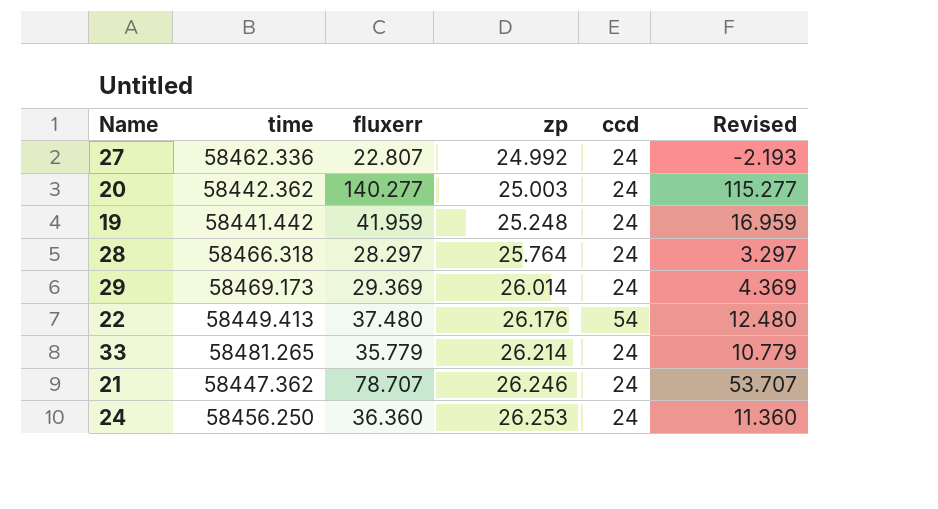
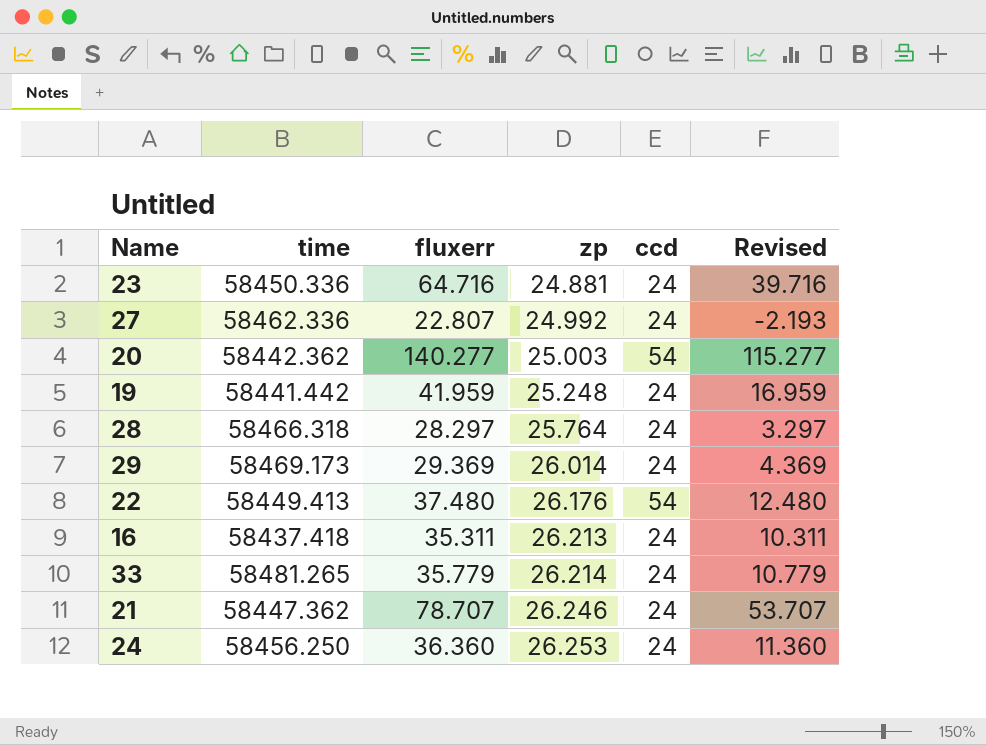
row 23: none -> 58450.336 | 64.716 | 24.881 | 24 | 39.716
20 | ccd: 24 -> 54
row 16: none -> 58437.418 | 35.311 | 26.213 | 24 | 10.311

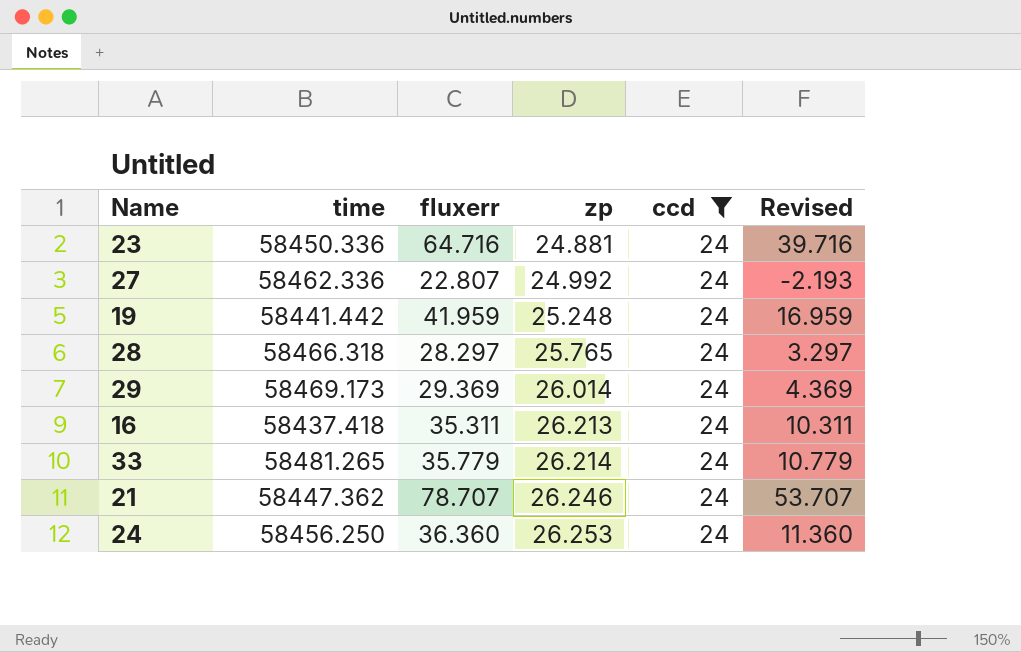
filter: none -> ccd = 24
28 | zp: 25.764 -> 25.765

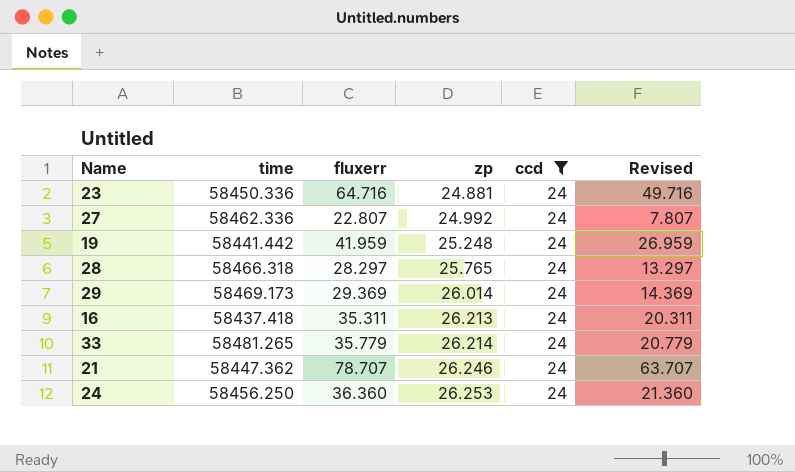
column Revised | formula: [fluxerr] - 25 -> [fluxerr] - 15

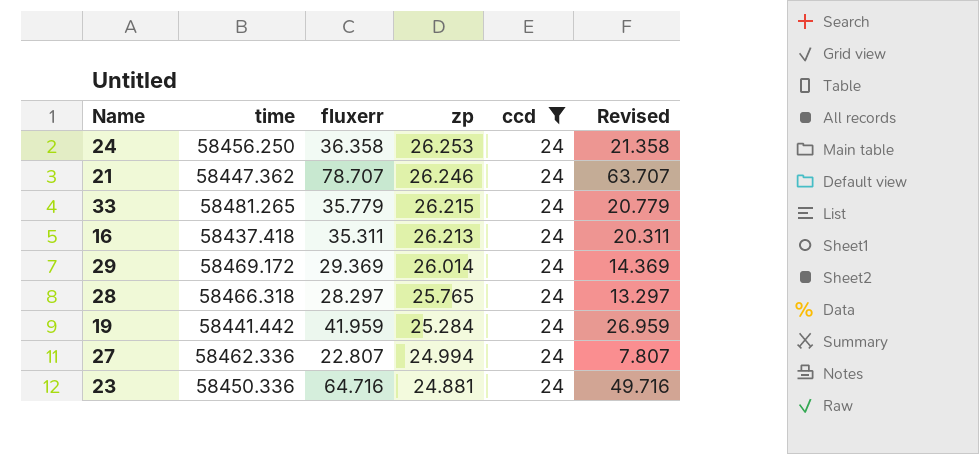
row order: zp ascending -> zp descending
24 | fluxerr: 36.360 -> 36.358
24 | Revised: 21.360 -> 21.358
33 | zp: 26.214 -> 26.215
29 | time: 58469.173 -> 58469.172
19 | zp: 25.248 -> 25.284
27 | zp: 24.992 -> 24.994

